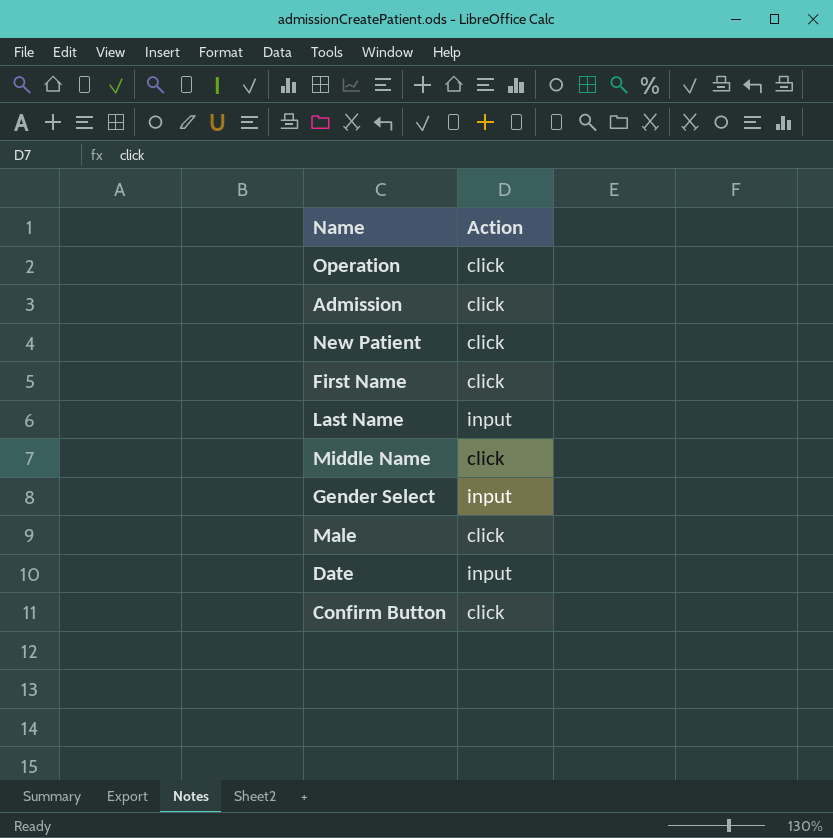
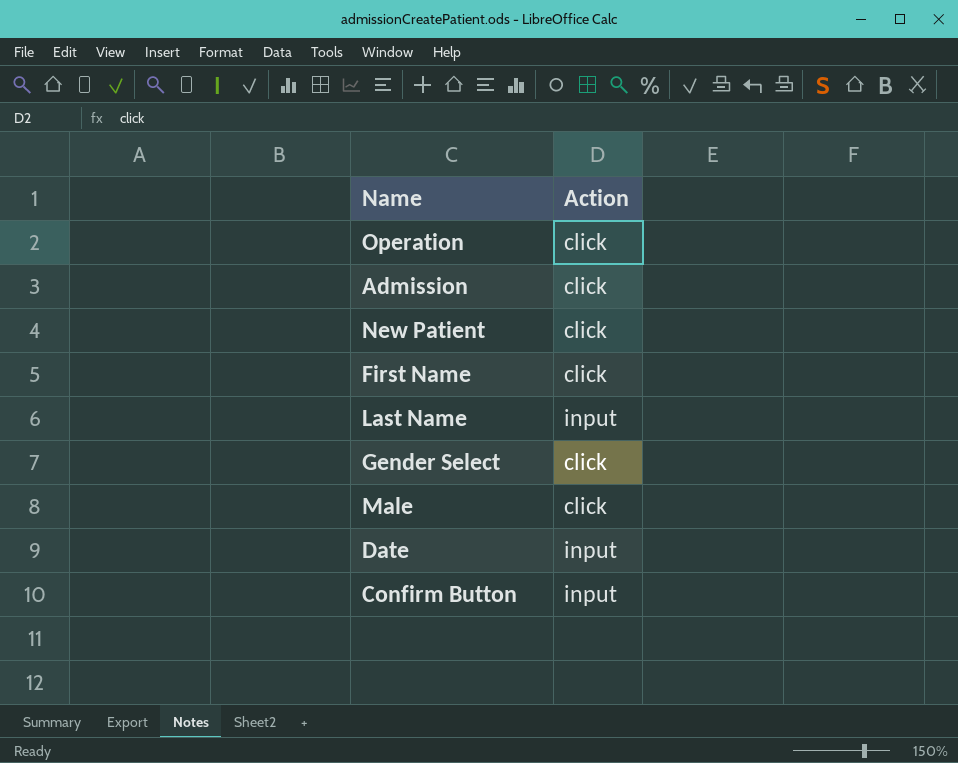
row Middle Name: click -> none
Gender Select | Action: input -> click
Confirm Button | Action: click -> input

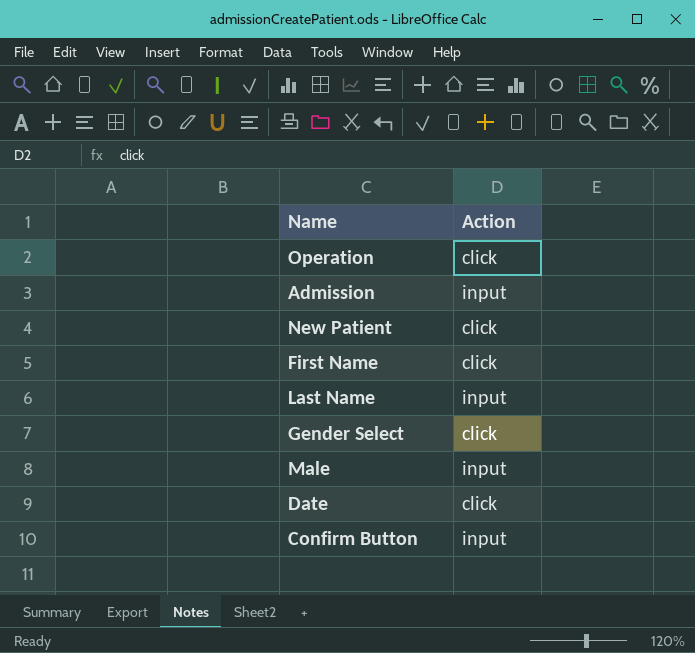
Admission | Action: click -> input
Male | Action: click -> input
Date | Action: input -> click

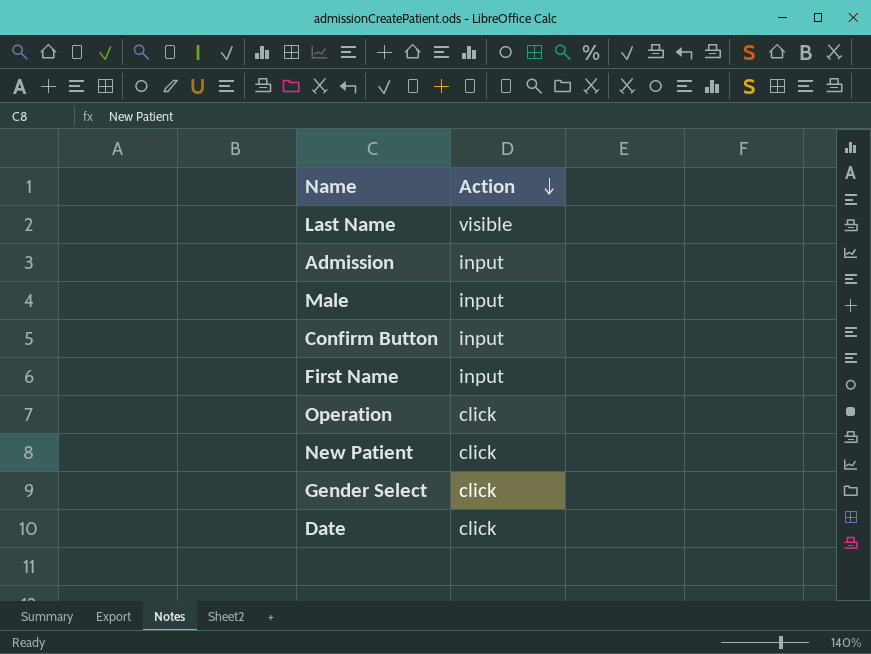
row order: none -> Action descending
Last Name | Action: input -> visible
First Name | Action: click -> input

